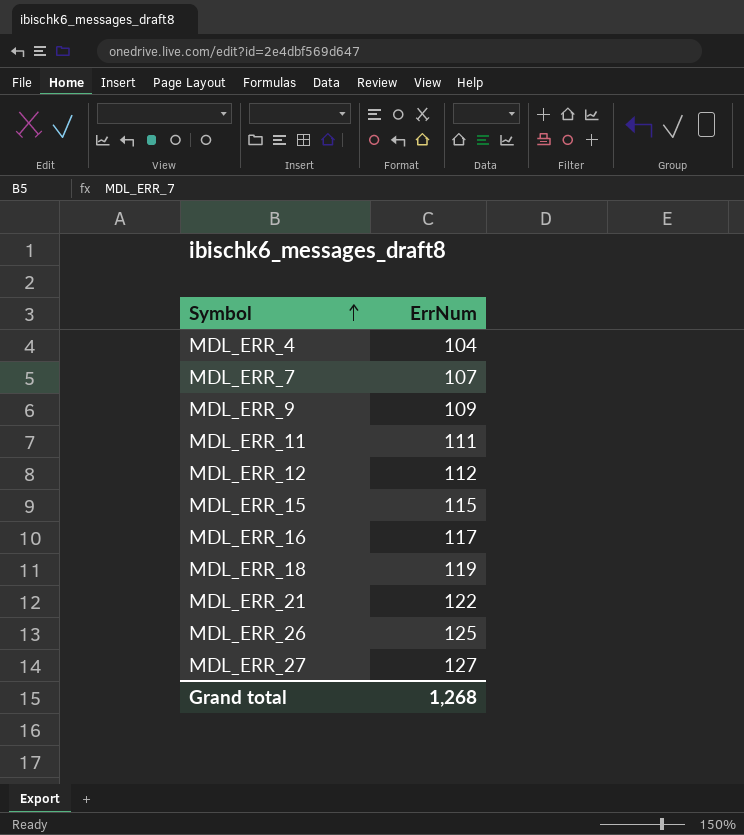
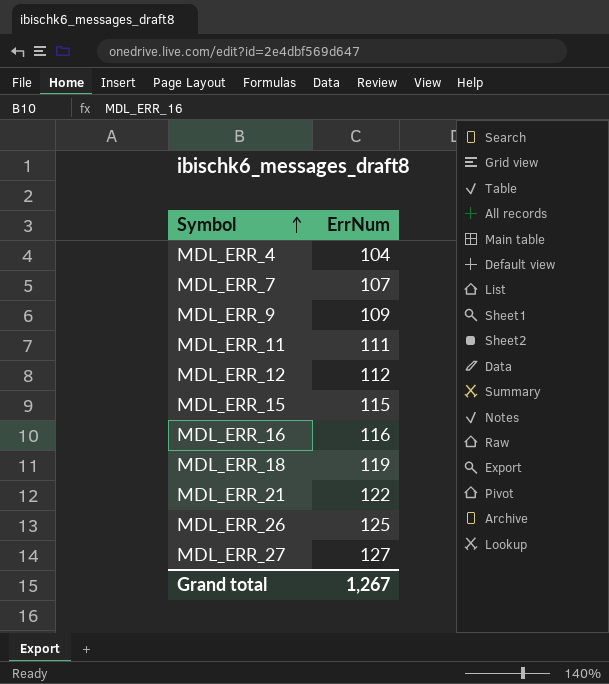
MDL_ERR_16 | ErrNum: 117 -> 116
Grand total | ErrNum: 1,268 -> 1,267

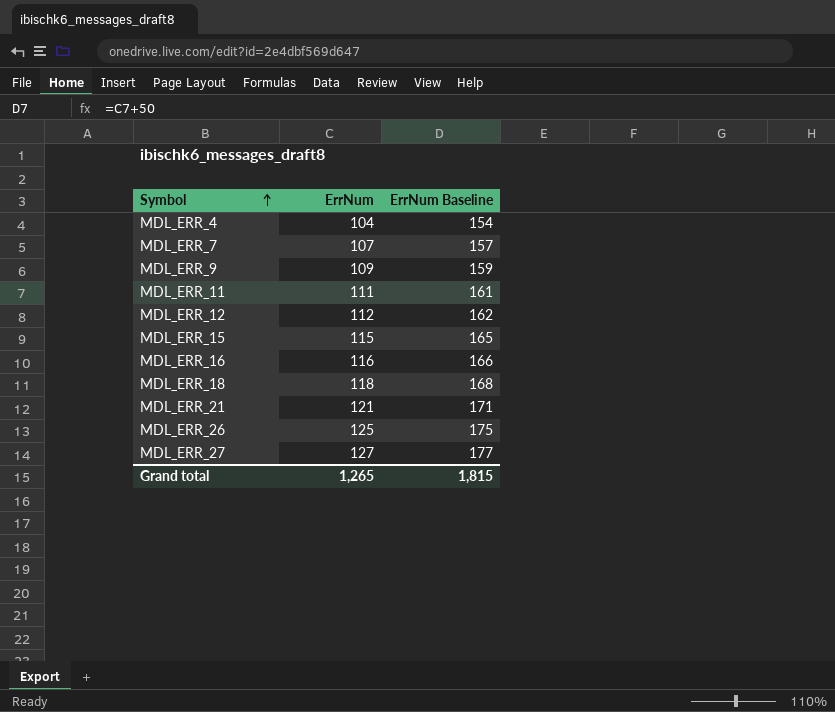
column ErrNum Baseline | formula: none -> [ErrNum] + 50
MDL_ERR_18 | ErrNum: 119 -> 118
MDL_ERR_21 | ErrNum: 122 -> 121
Grand total | ErrNum: 1,267 -> 1,265

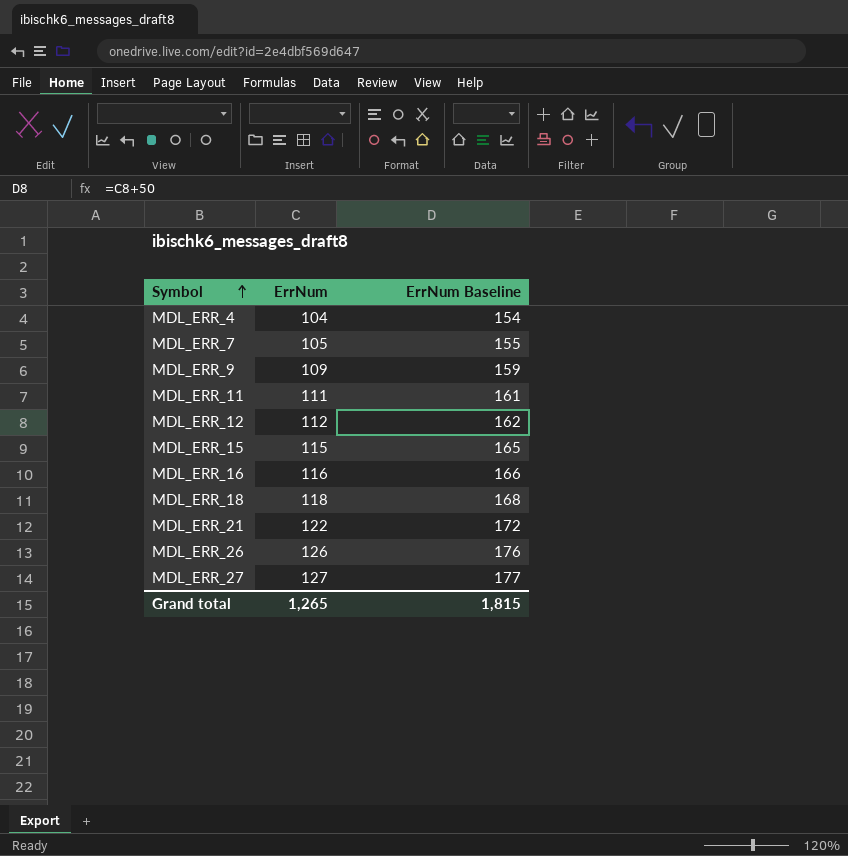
MDL_ERR_7 | ErrNum: 107 -> 105
MDL_ERR_7 | ErrNum Baseline: 157 -> 155
MDL_ERR_21 | ErrNum: 121 -> 122
MDL_ERR_21 | ErrNum Baseline: 171 -> 172
MDL_ERR_26 | ErrNum: 125 -> 126
MDL_ERR_26 | ErrNum Baseline: 175 -> 176

